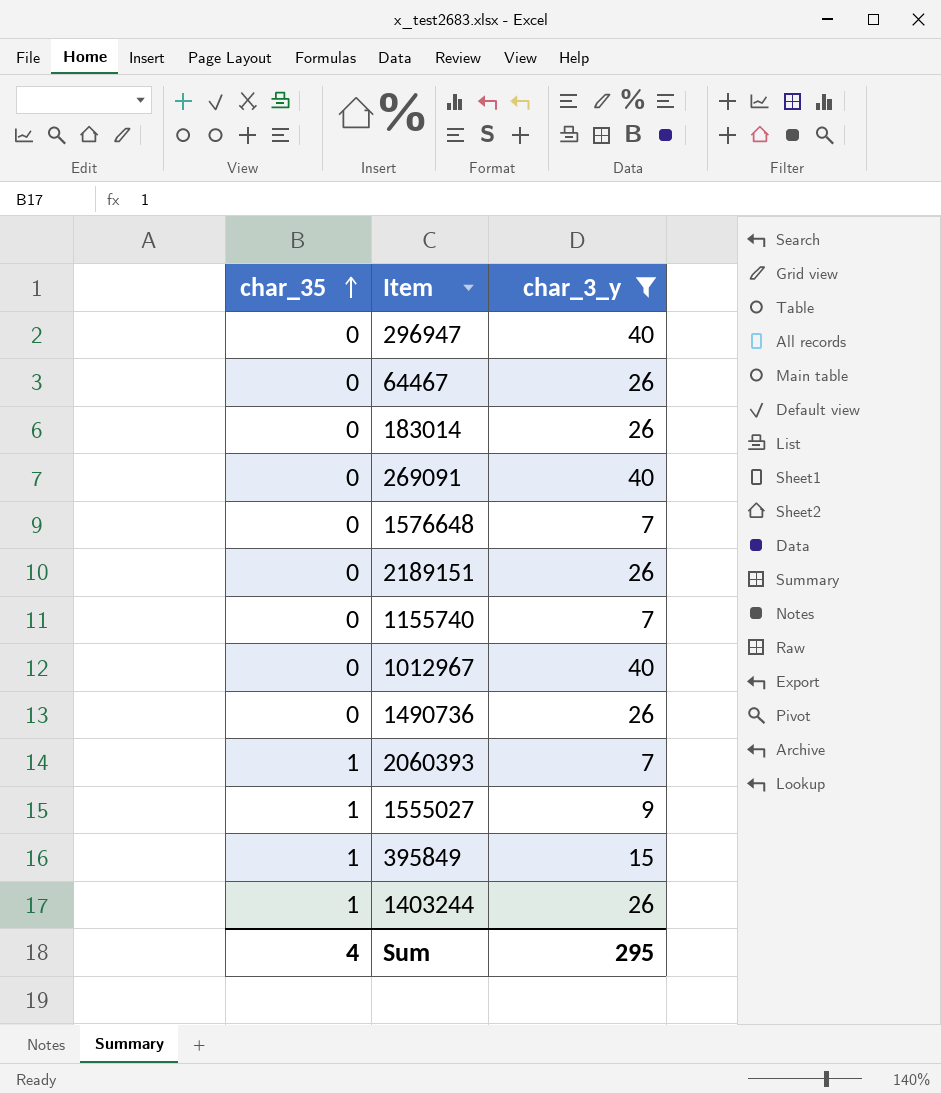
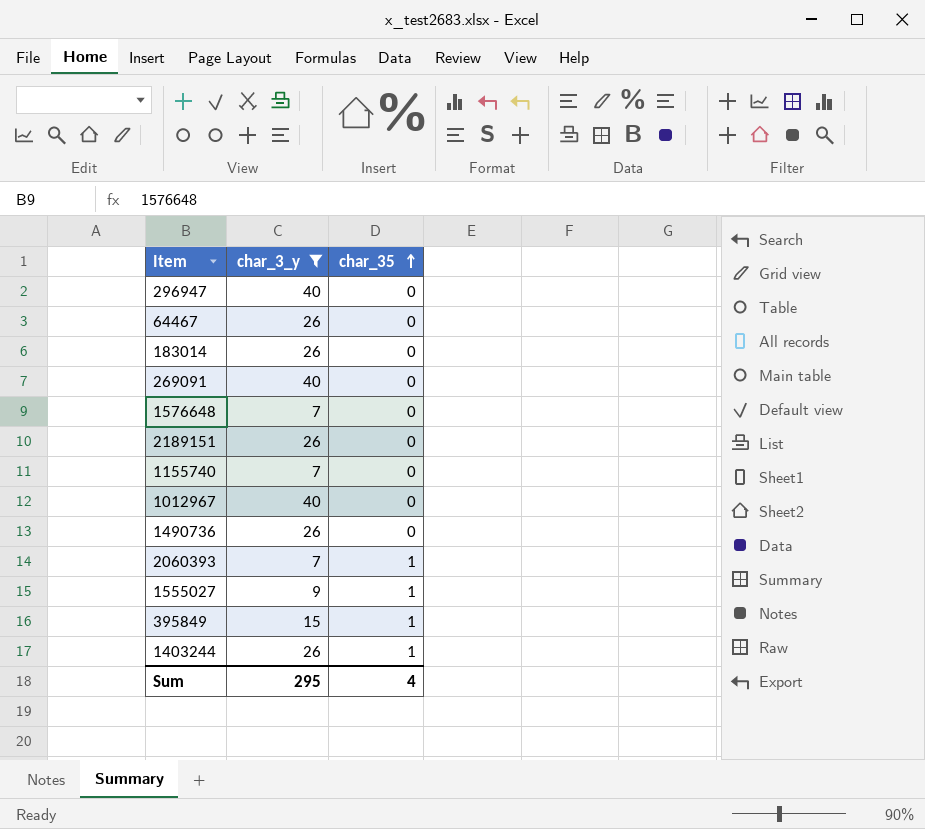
column char_35 | position: 1 -> 3

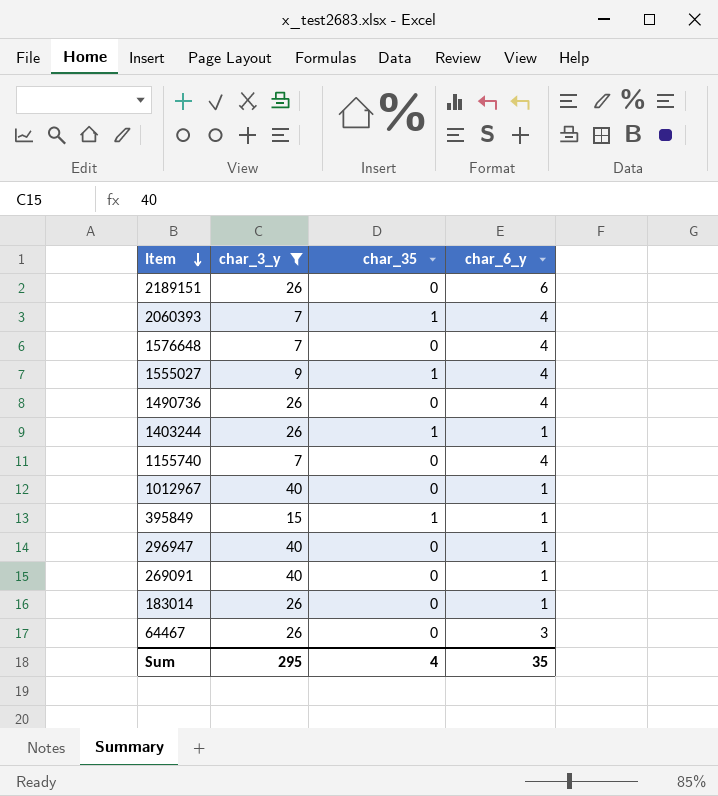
row order: char_35 ascending -> Item descending
column char_6_y | position: none -> 4

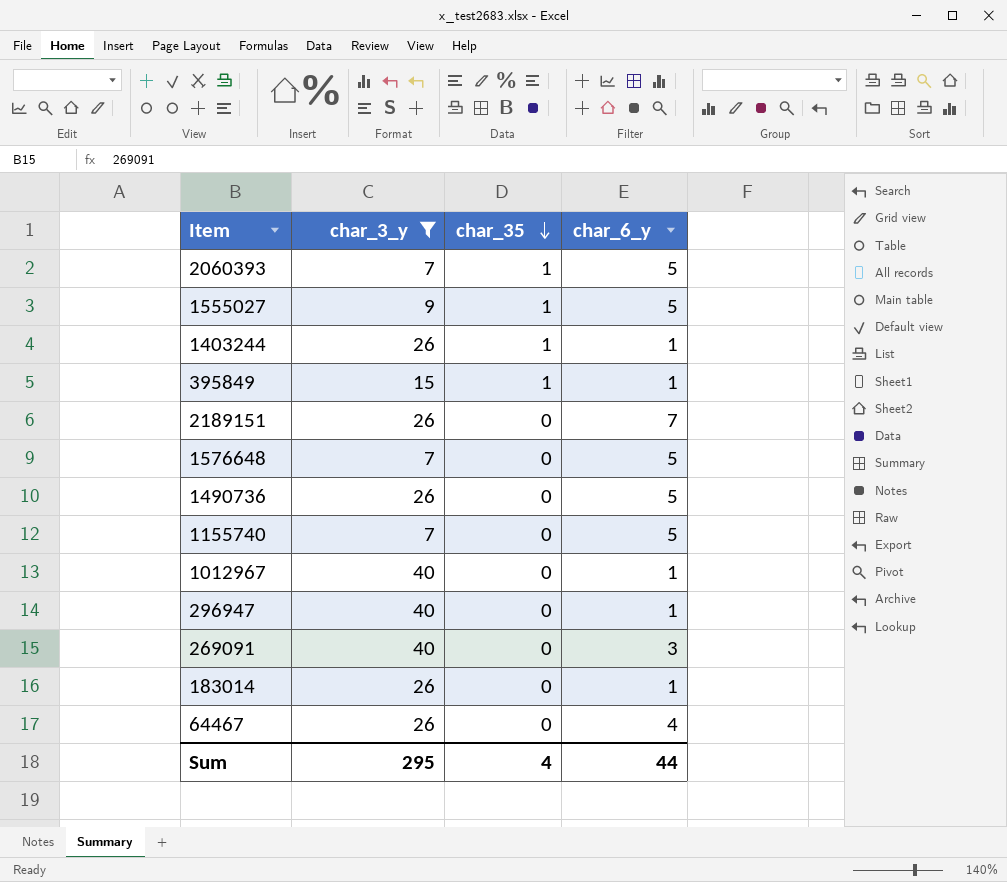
row order: Item descending -> char_35 descending
2060393 | char_6_y: 4 -> 5
1555027 | char_6_y: 4 -> 5
2189151 | char_6_y: 6 -> 7
1576648 | char_6_y: 4 -> 5
1490736 | char_6_y: 4 -> 5
1155740 | char_6_y: 4 -> 5
269091 | char_6_y: 1 -> 3
64467 | char_6_y: 3 -> 4
Sum | char_6_y: 35 -> 44

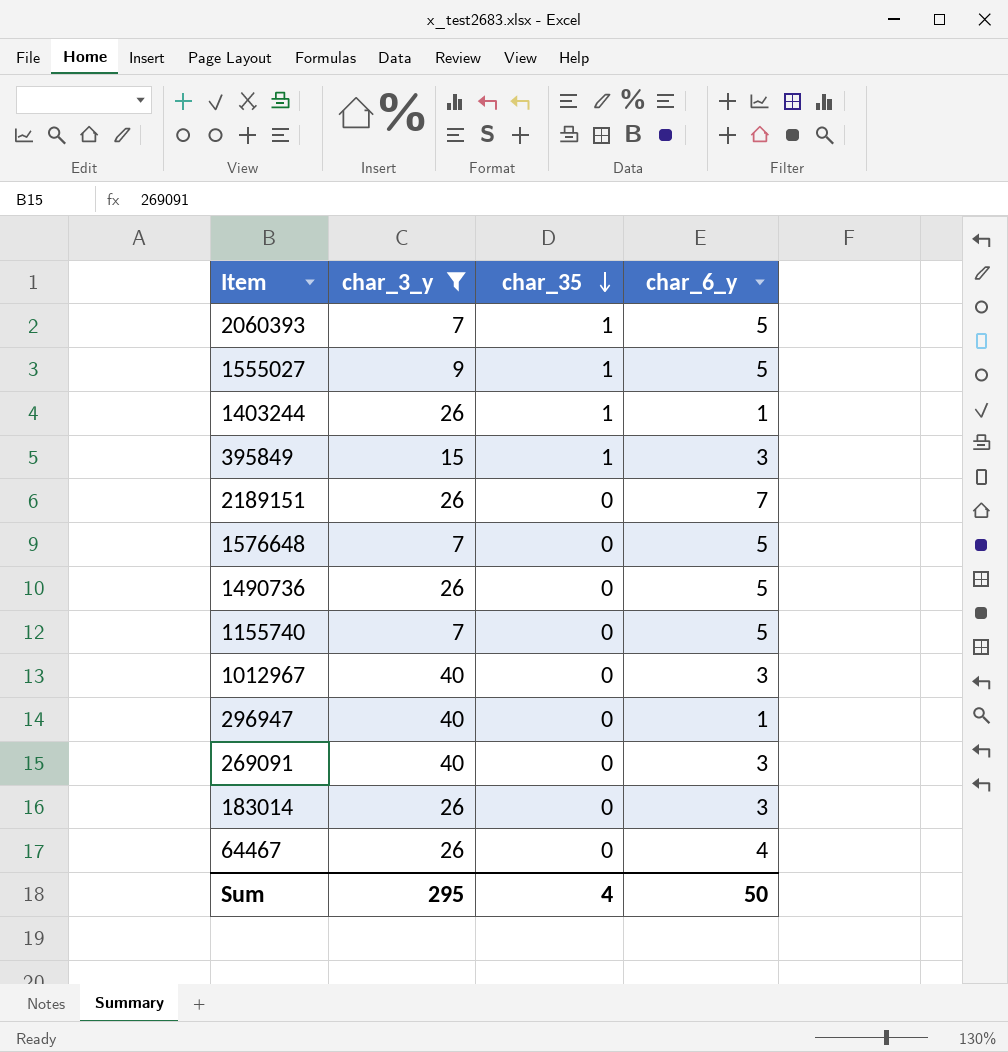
395849 | char_6_y: 1 -> 3
1012967 | char_6_y: 1 -> 3
183014 | char_6_y: 1 -> 3
Sum | char_6_y: 44 -> 50

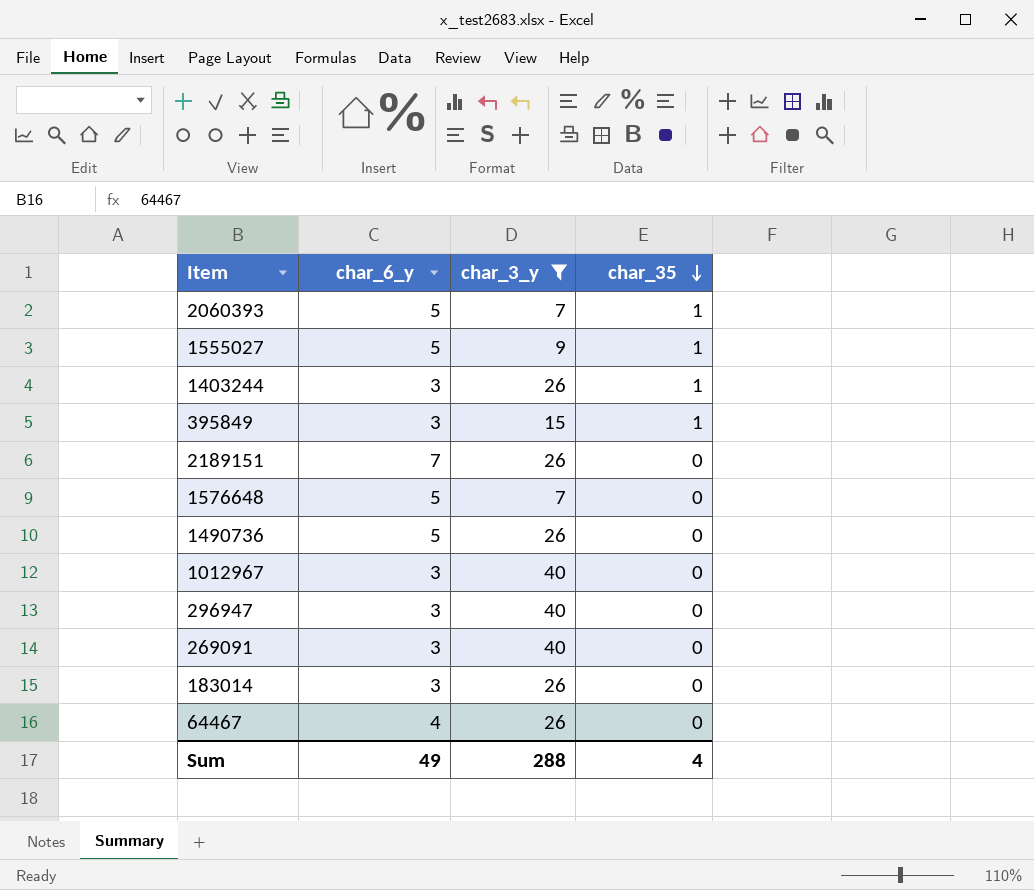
column char_6_y | position: 4 -> 2
row 1155740: 7 | 0 | 5 -> none
1403244 | char_6_y: 1 -> 3
296947 | char_6_y: 1 -> 3
Sum | char_6_y: 50 -> 49
Sum | char_3_y: 295 -> 288

